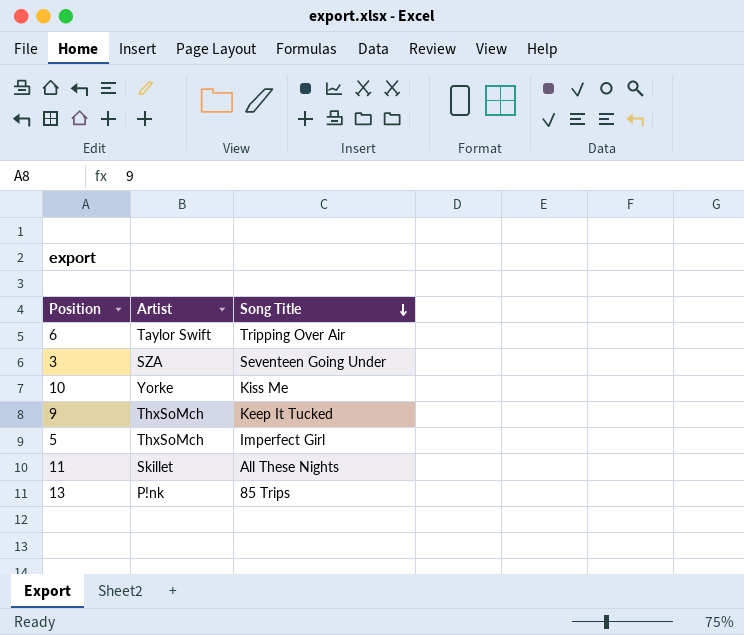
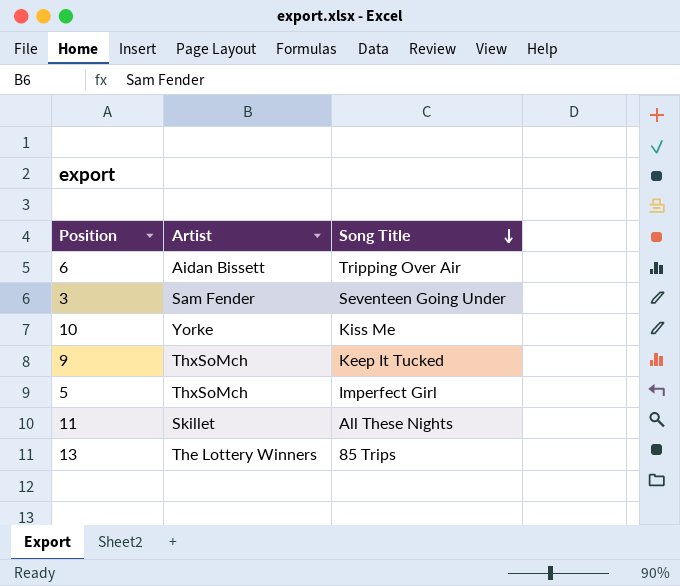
6 | Artist: Taylor Swift -> Aidan Bissett
3 | Artist: SZA -> Sam Fender
13 | Artist: P!nk -> The Lottery Winners

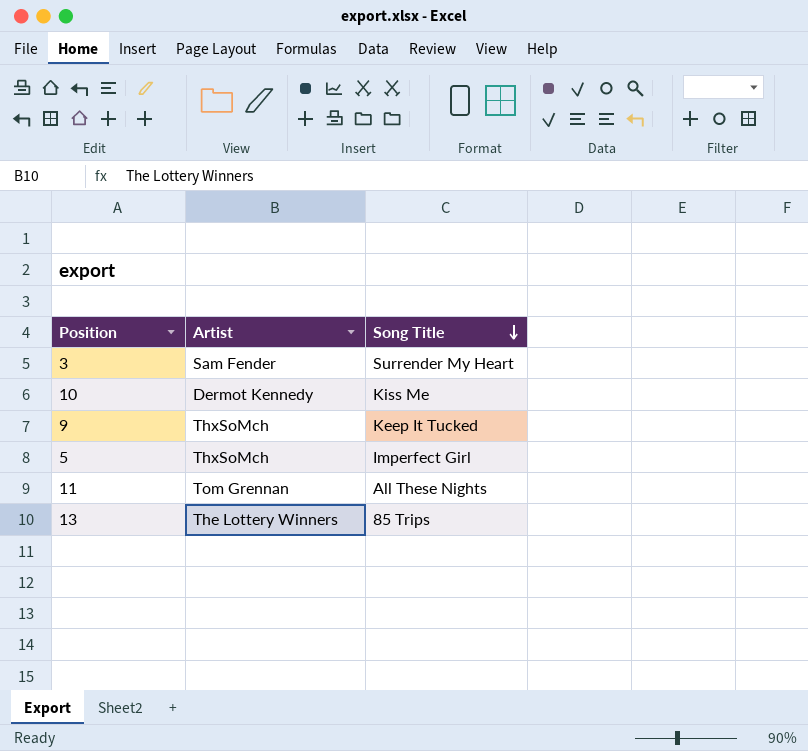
row 6: Aidan Bissett | Tripping Over Air -> none
3 | Song Title: Seventeen Going Under -> Surrender My Heart
10 | Artist: Yorke -> Dermot Kennedy
11 | Artist: Skillet -> Tom Grennan

